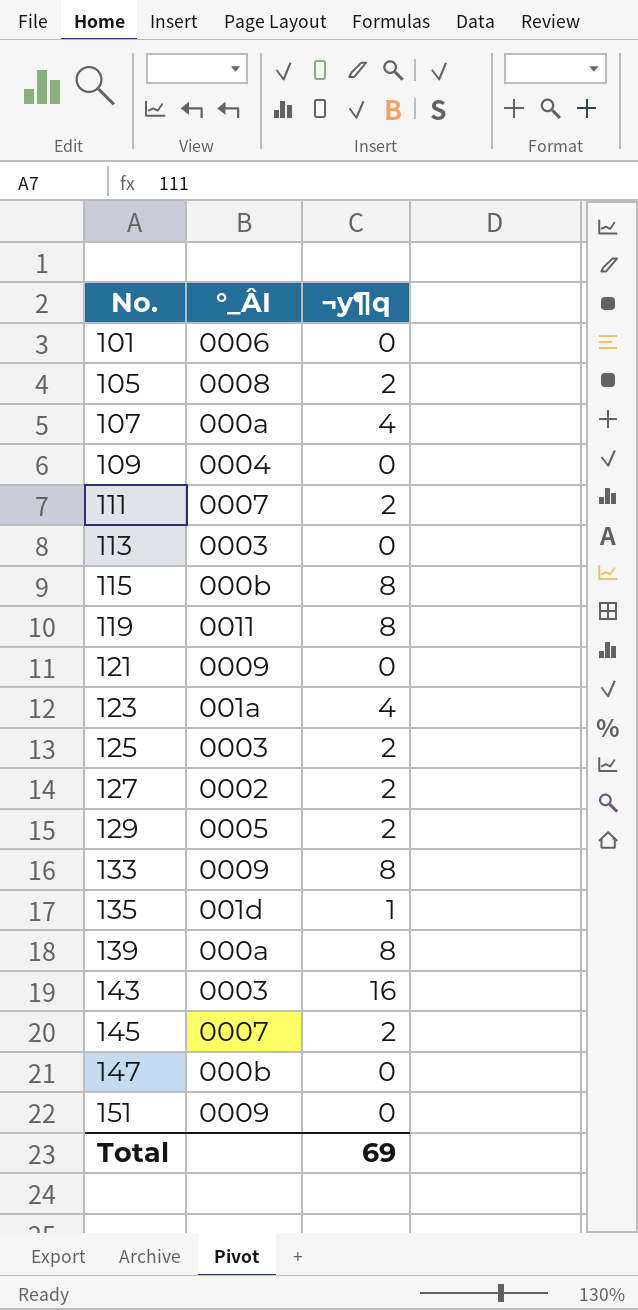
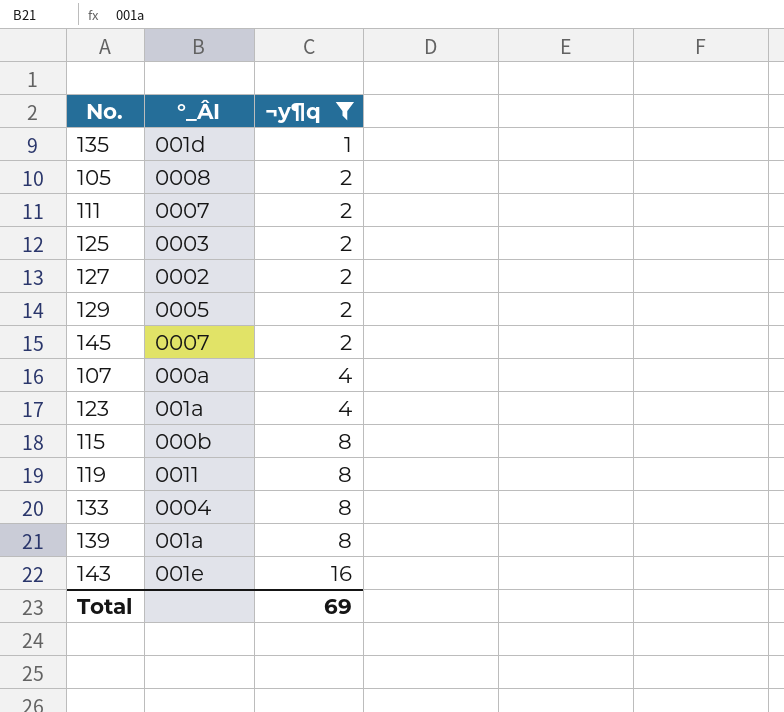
filter: none -> ¬y¶q != 0
row order: No. ascending -> ¬y¶q ascending
133 | °_ÂI: 0009 -> 0004
139 | °_ÂI: 000a -> 001a
143 | °_ÂI: 0003 -> 001e

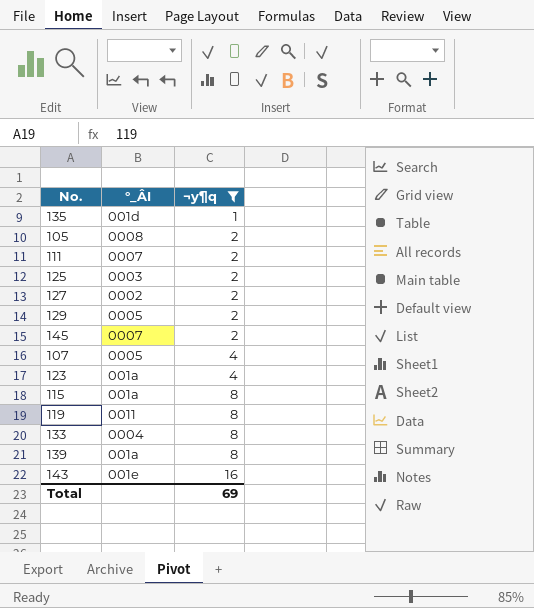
107 | °_ÂI: 000a -> 0005
115 | °_ÂI: 000b -> 001a

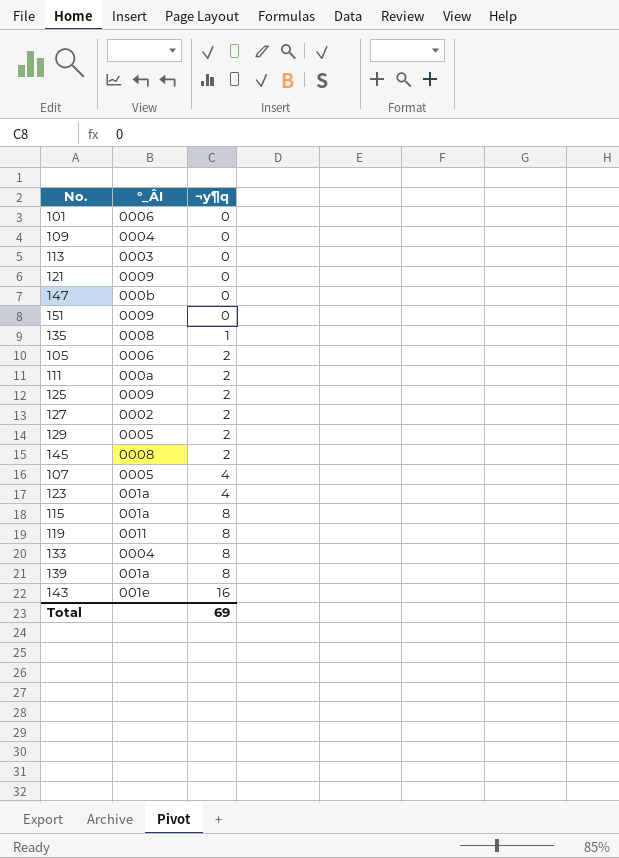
filter: ¬y¶q != 0 -> none
135 | °_ÂI: 001d -> 0008
105 | °_ÂI: 0008 -> 0006
111 | °_ÂI: 0007 -> 000a
125 | °_ÂI: 0003 -> 0009
145 | °_ÂI: 0007 -> 0008

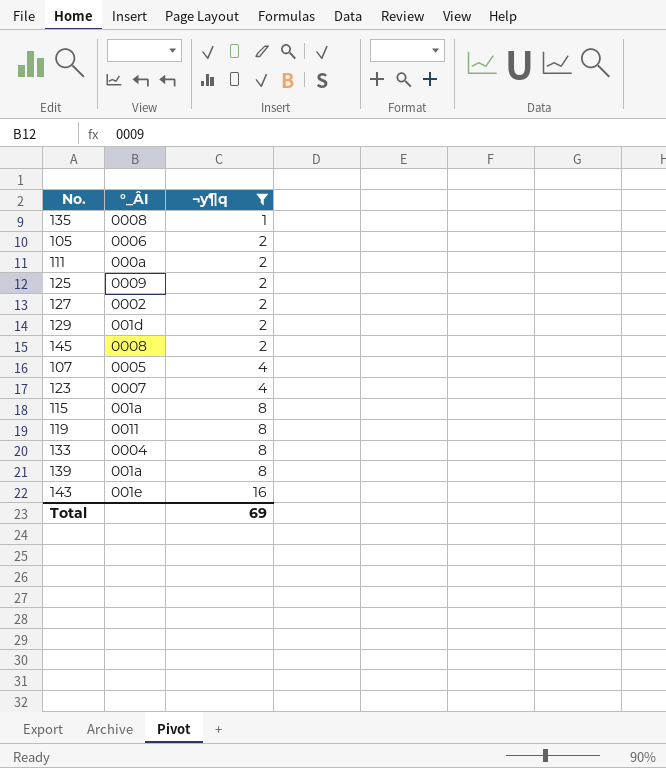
filter: none -> ¬y¶q != 0
129 | °_ÂI: 0005 -> 001d
123 | °_ÂI: 001a -> 0007

